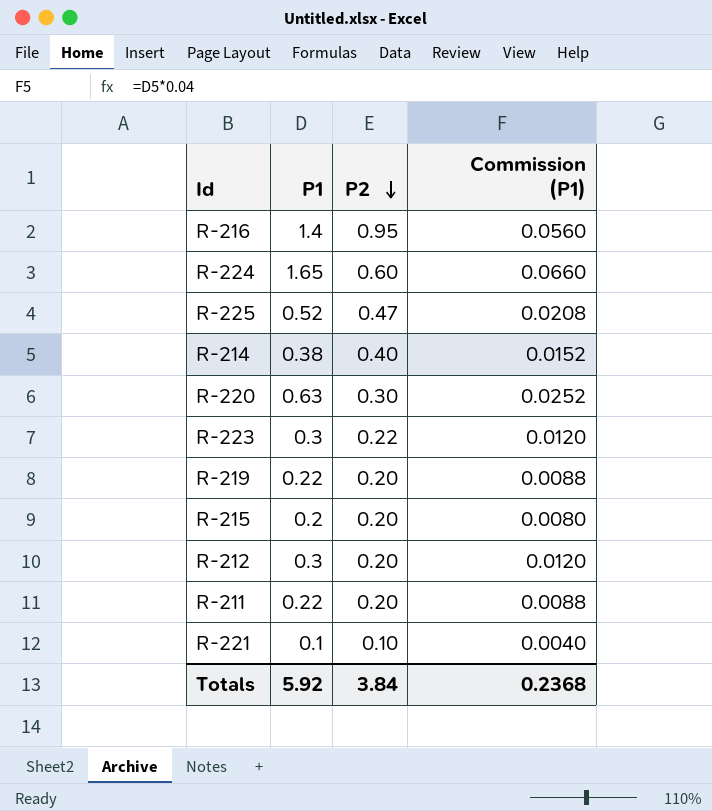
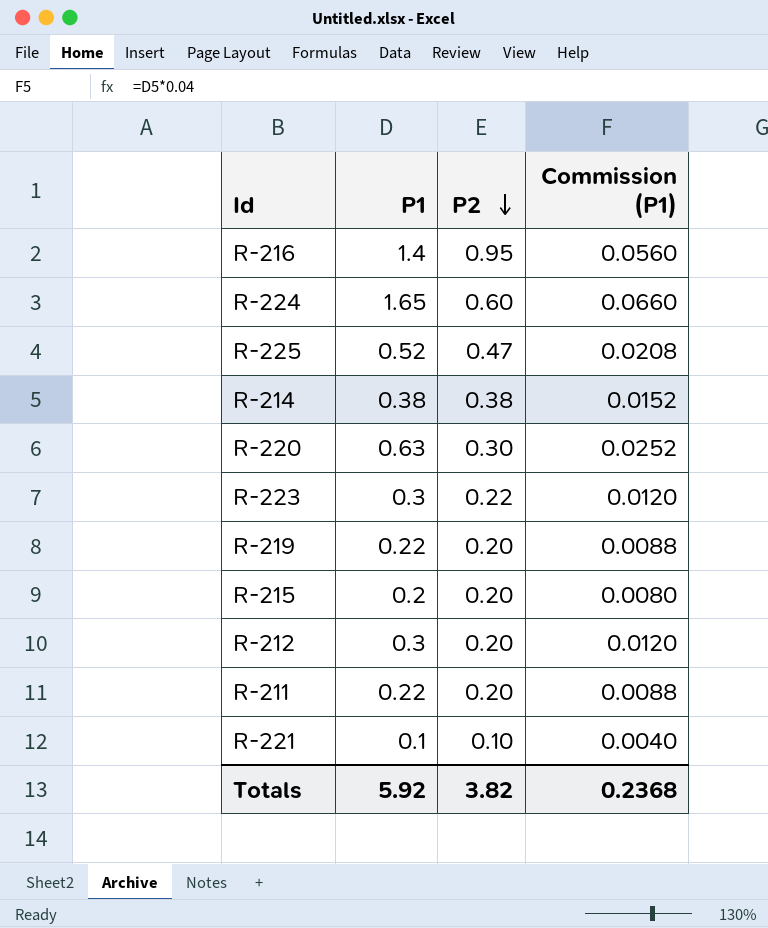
R-214 | P2: 0.40 -> 0.38
Totals | P2: 3.84 -> 3.82

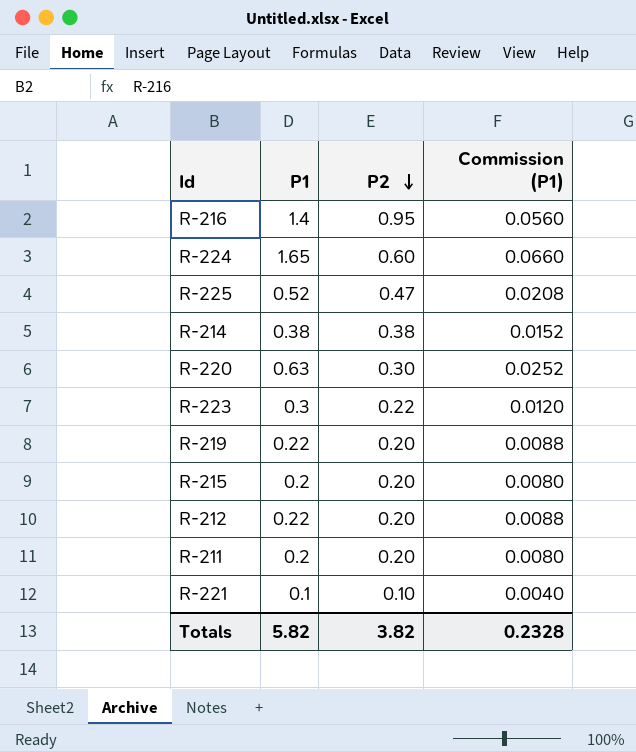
R-212 | P1: 0.3 -> 0.22
R-212 | Commission (P1): 0.0120 -> 0.0088
R-211 | P1: 0.22 -> 0.2
R-211 | Commission (P1): 0.0088 -> 0.0080
Totals | P1: 5.92 -> 5.82
Totals | Commission (P1): 0.2368 -> 0.2328

